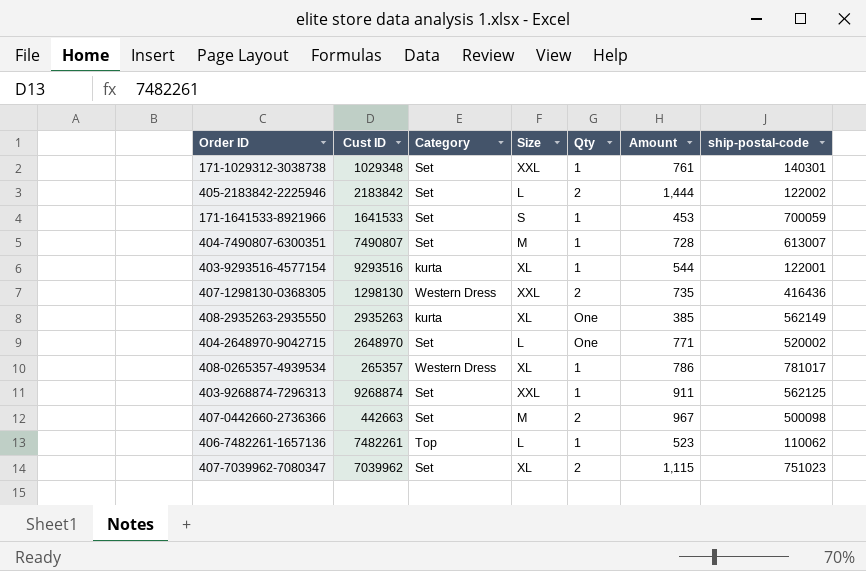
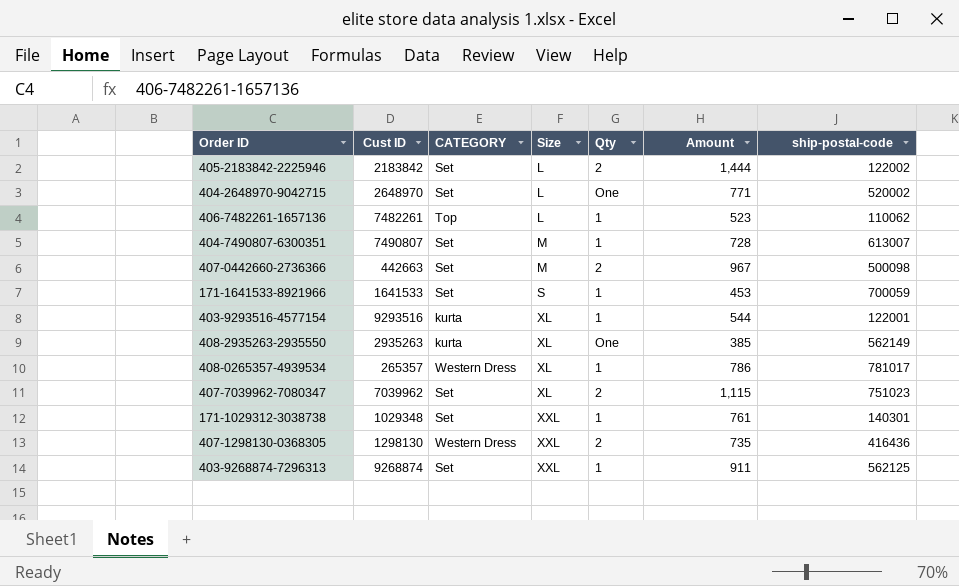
row order: none -> Size ascending
column name: Category -> CATEGORY

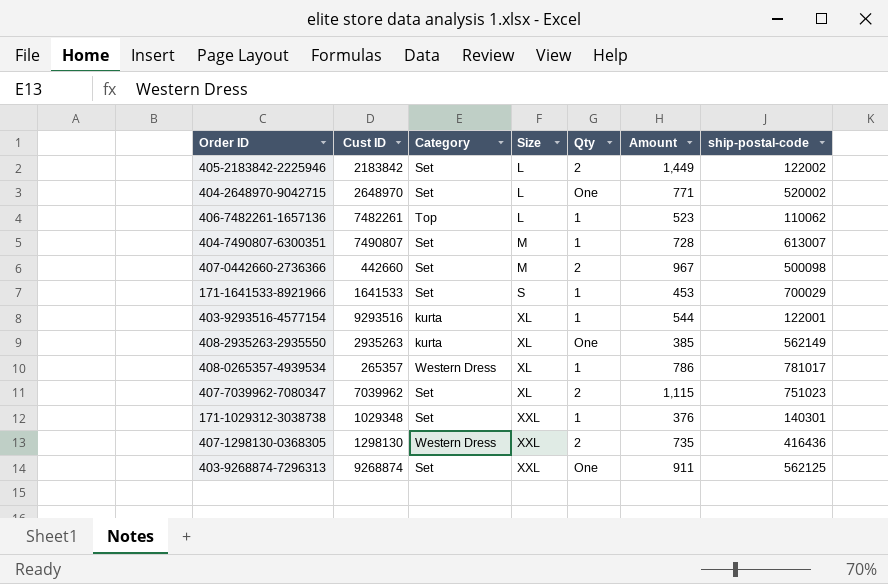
column name: CATEGORY -> Category
405-2183842-2225946 | Amount: 1,444 -> 1,449
407-0442660-2736366 | Cust ID: 442663 -> 442660
171-1641533-8921966 | ship-postal-code: 700059 -> 700029
171-1029312-3038738 | Amount: 761 -> 376
403-9268874-7296313 | Qty: 1 -> One

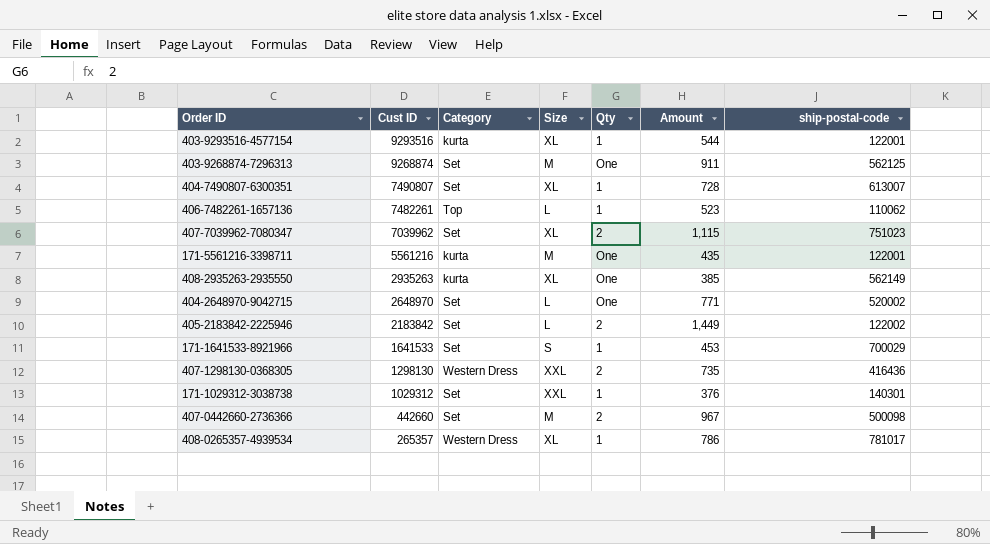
row order: Size ascending -> Cust ID descending
403-9268874-7296313 | Size: XXL -> M
404-7490807-6300351 | Size: M -> XL
row 171-5561216-3398711: none -> 5561216 | kurta | M | One | 435 | 122001
171-1029312-3038738 | Cust ID: 1029348 -> 1029312

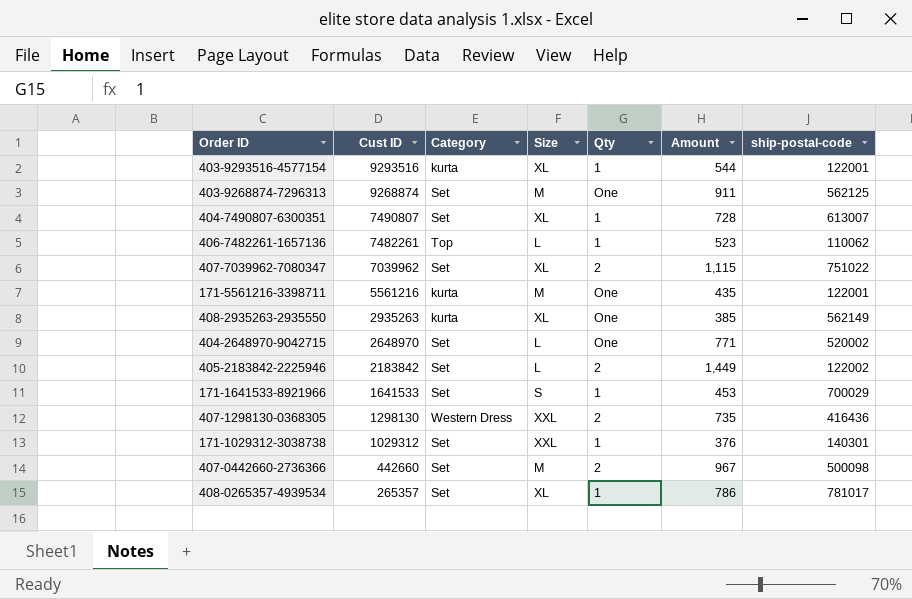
407-7039962-7080347 | ship-postal-code: 751023 -> 751022
408-0265357-4939534 | Category: Western Dress -> Set

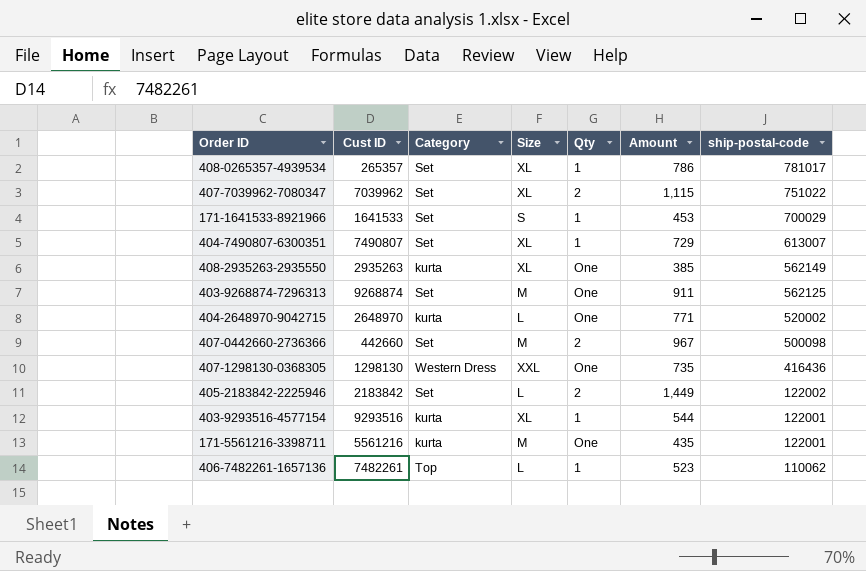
row order: Cust ID descending -> ship-postal-code descending
row 171-1029312-3038738: 1029312 | Set | XXL | 1 | 376 | 140301 -> none
404-7490807-6300351 | Amount: 728 -> 729
404-2648970-9042715 | Category: Set -> kurta
407-1298130-0368305 | Qty: 2 -> One

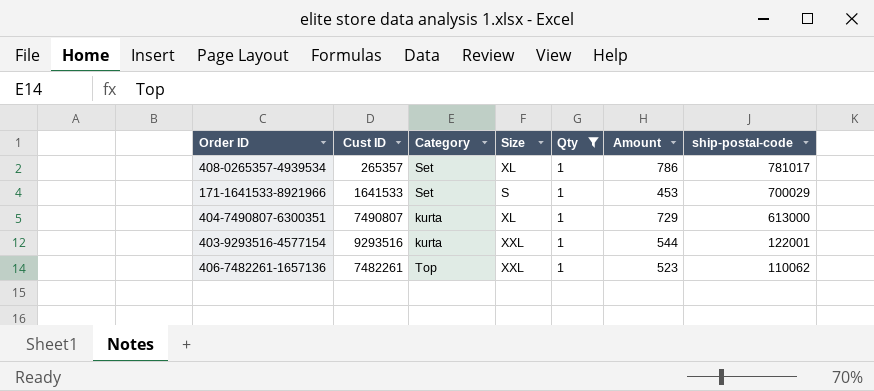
filter: none -> Qty = 1
404-7490807-6300351 | Category: Set -> kurta
404-7490807-6300351 | ship-postal-code: 613007 -> 613000
403-9293516-4577154 | Size: XL -> XXL
406-7482261-1657136 | Size: L -> XXL

